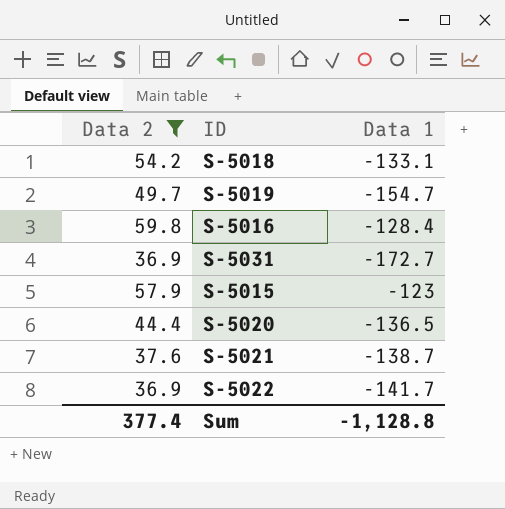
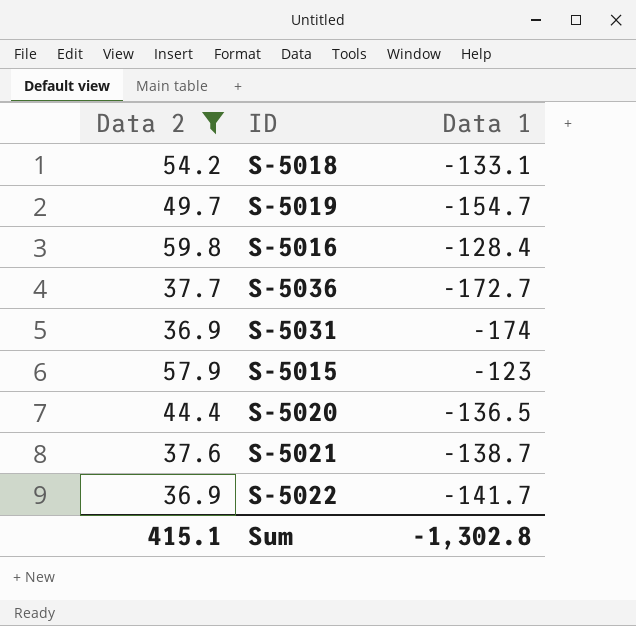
row S-5036: none -> 37.7 | -172.7
S-5031 | Data 1: -172.7 -> -174
Sum | Data 2: 377.4 -> 415.1
Sum | Data 1: -1,128.8 -> -1,302.8

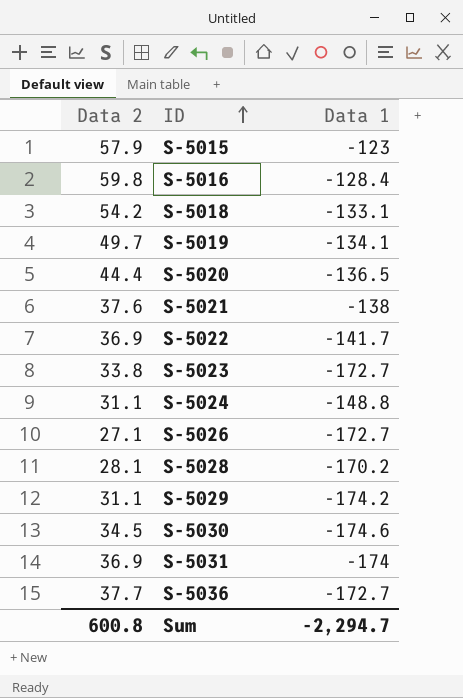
filter: Data 2 >= 36.9 -> none
row order: none -> ID ascending
S-5019 | Data 1: -154.7 -> -134.1
S-5021 | Data 1: -138.7 -> -138
Sum | Data 2: 415.1 -> 600.8
Sum | Data 1: -1,302.8 -> -2,294.7

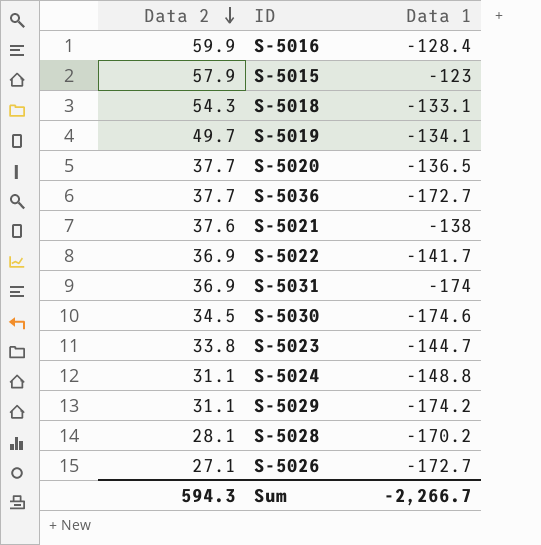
row order: ID ascending -> Data 2 descending
S-5016 | Data 2: 59.8 -> 59.9
S-5018 | Data 2: 54.2 -> 54.3
S-5020 | Data 2: 44.4 -> 37.7
S-5023 | Data 1: -172.7 -> -144.7
Sum | Data 2: 600.8 -> 594.3
Sum | Data 1: -2,294.7 -> -2,266.7

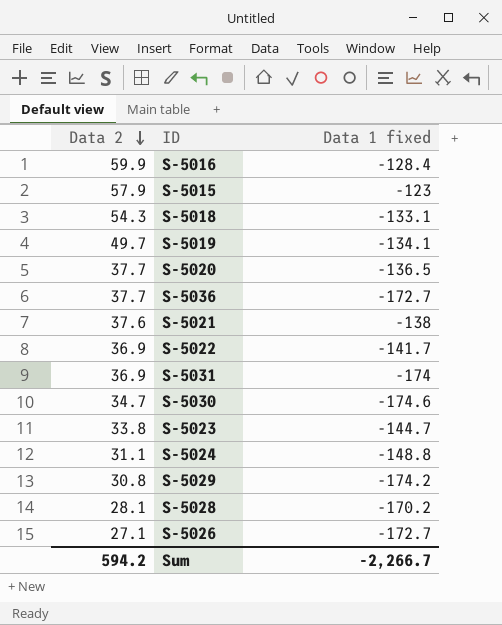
column name: Data 1 -> Data 1 fixed
S-5030 | Data 2: 34.5 -> 34.7
S-5029 | Data 2: 31.1 -> 30.8
Sum | Data 2: 594.3 -> 594.2

